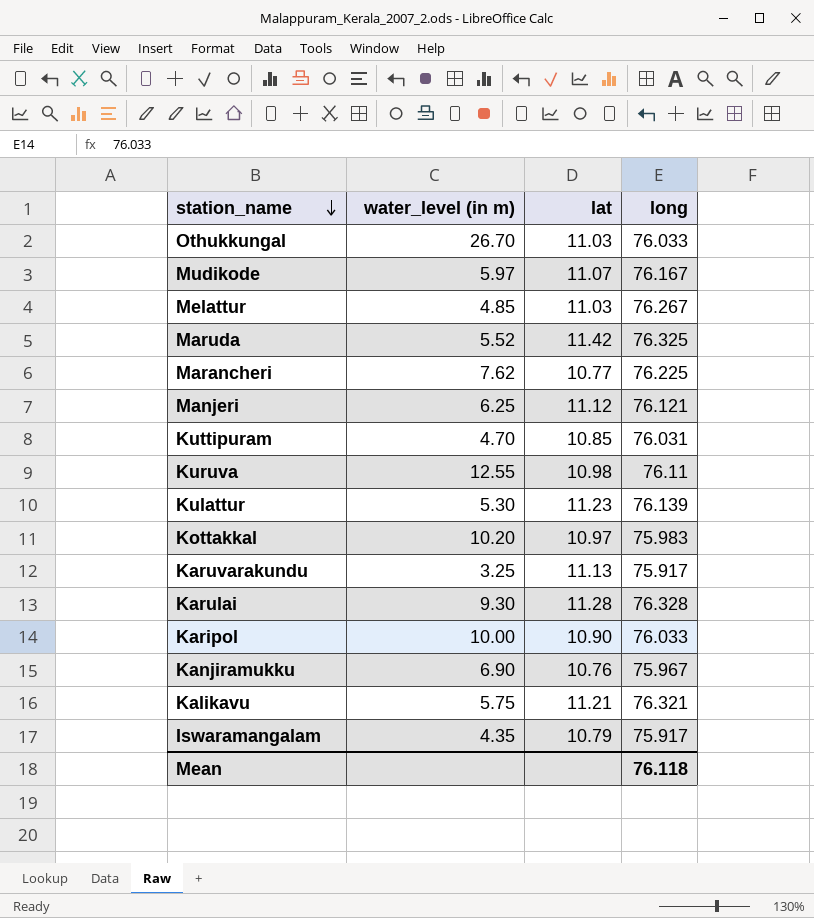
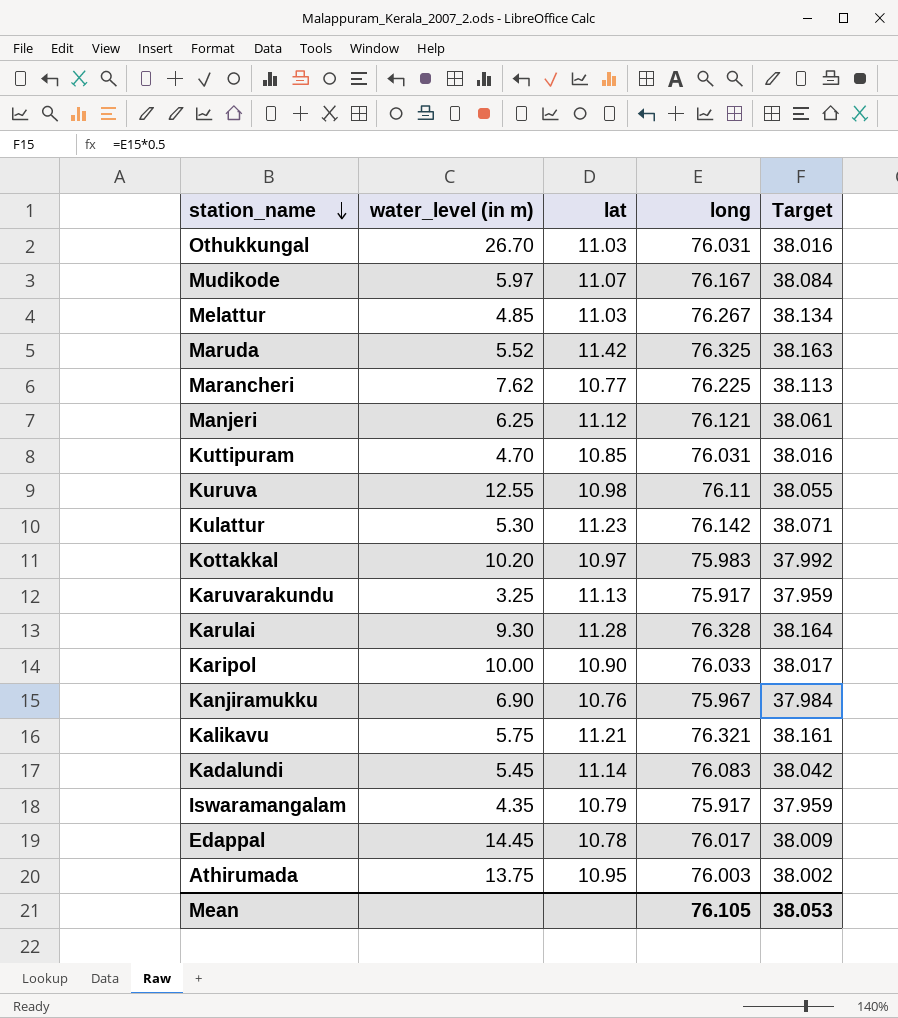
column Target | formula: none -> [long] * 0.5
Othukkungal | long: 76.033 -> 76.031
Kulattur | long: 76.139 -> 76.142
row Kadalundi: none -> 5.45 | 11.14 | 76.083 | 38.042
row Edappal: none -> 14.45 | 10.78 | 76.017 | 38.009
row Athirumada: none -> 13.75 | 10.95 | 76.003 | 38.002
Mean | long: 76.118 -> 76.105

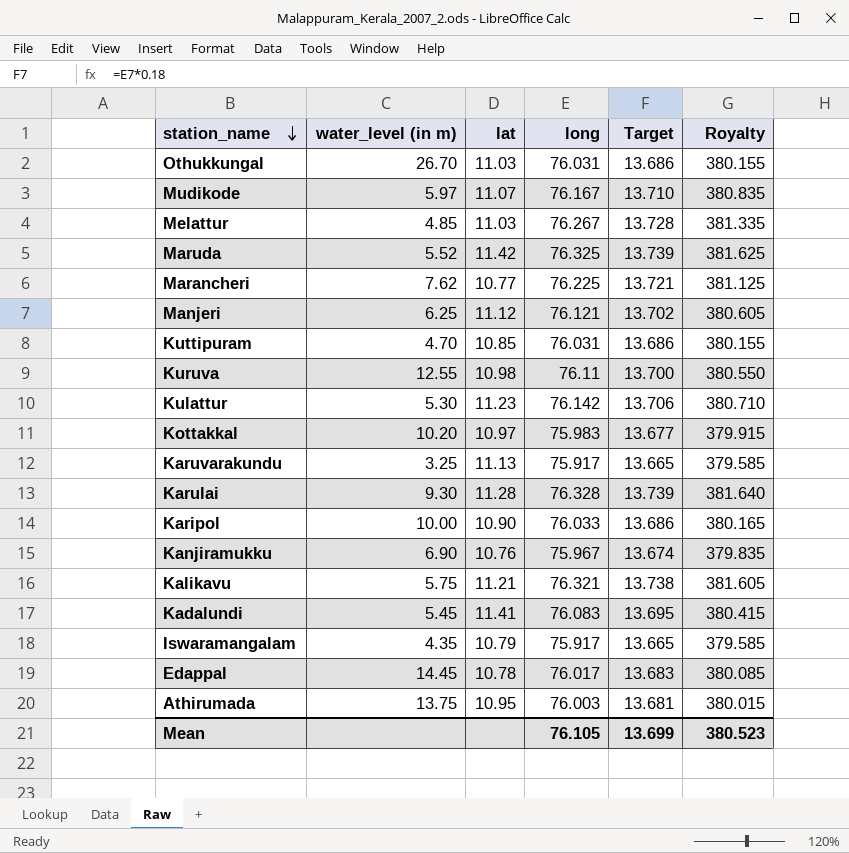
column Target | formula: [long] * 0.5 -> [long] * 0.18
column Royalty | formula: none -> [long] * 5
Kadalundi | lat: 11.14 -> 11.41
Mean | Target: 38.053 -> 13.699

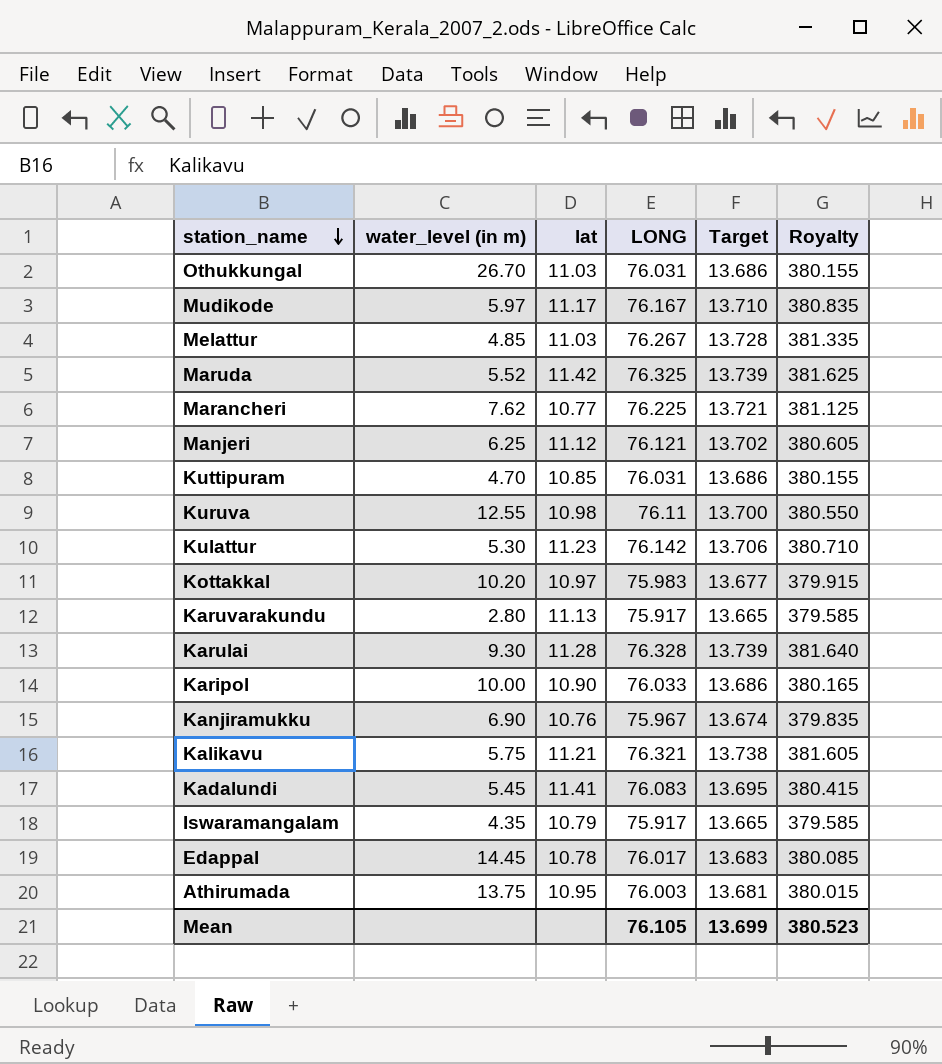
column name: long -> LONG
Mudikode | lat: 11.07 -> 11.17
Karuvarakundu | water_level (in m): 3.25 -> 2.80

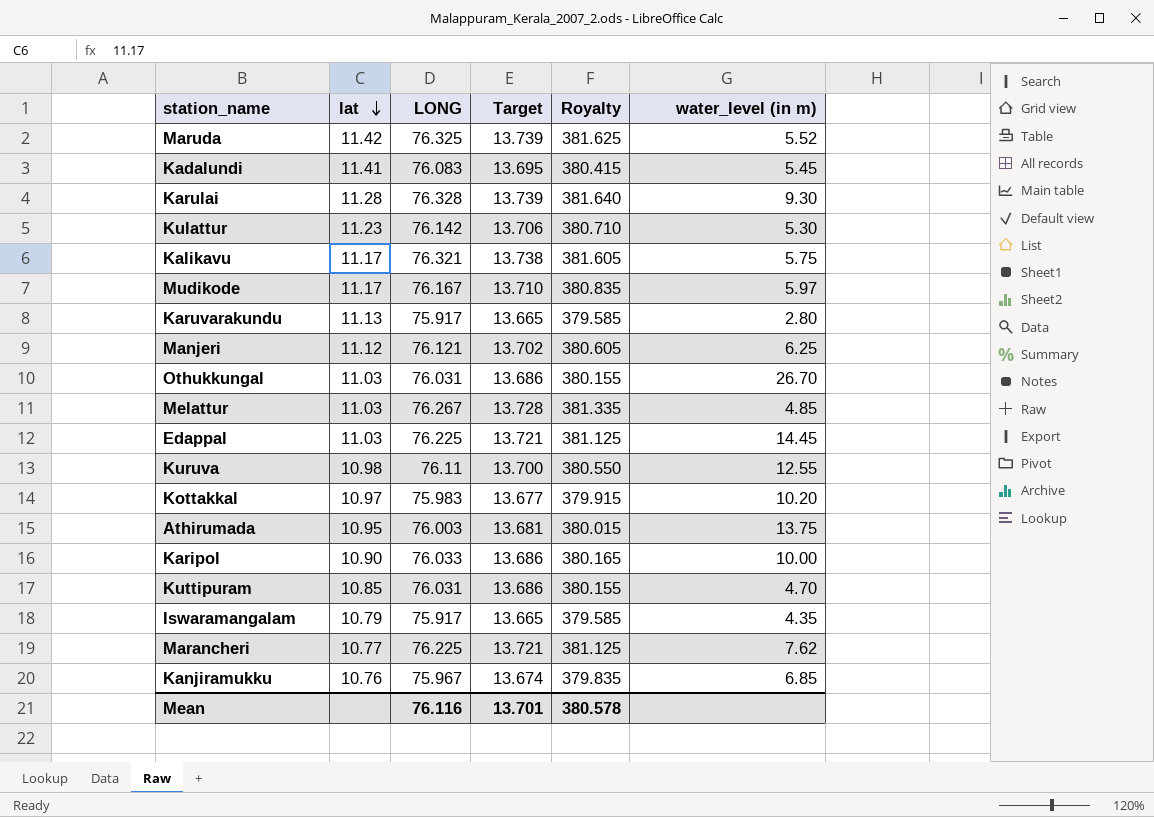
row order: station_name descending -> lat descending
column water_level (in m) | position: 2 -> 6
Kalikavu | lat: 11.21 -> 11.17
Edappal | lat: 10.78 -> 11.03
Edappal | LONG: 76.017 -> 76.225
Edappal | Target: 13.683 -> 13.721
Edappal | Royalty: 380.085 -> 381.125
Kanjiramukku | water_level (in m): 6.90 -> 6.85
Mean | LONG: 76.105 -> 76.116
Mean | Target: 13.699 -> 13.701
Mean | Royalty: 380.523 -> 380.578

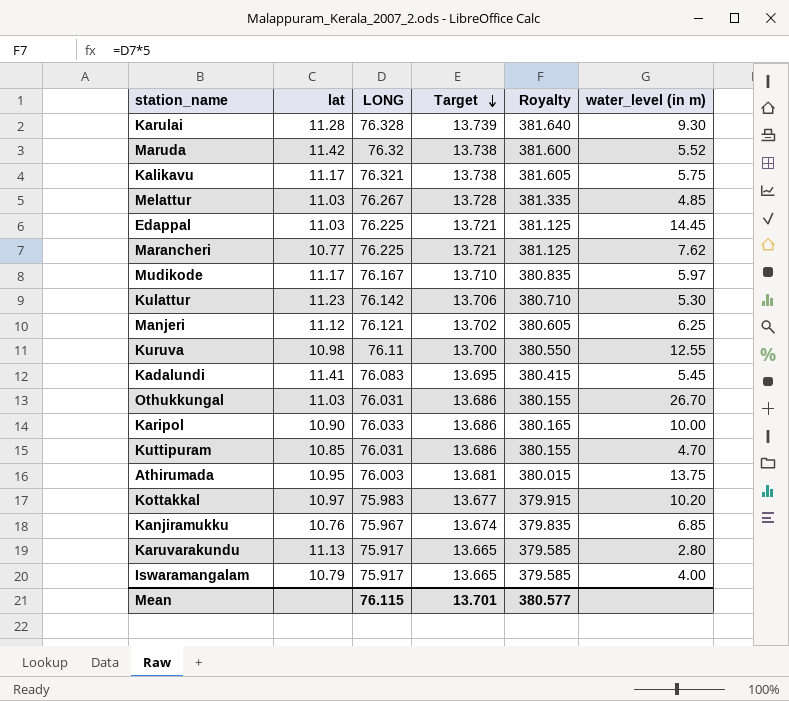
row order: lat descending -> Target descending
Maruda | LONG: 76.325 -> 76.32
Maruda | Target: 13.739 -> 13.738
Maruda | Royalty: 381.625 -> 381.600
Iswaramangalam | water_level (in m): 4.35 -> 4.00
Mean | LONG: 76.116 -> 76.115
Mean | Royalty: 380.578 -> 380.577

